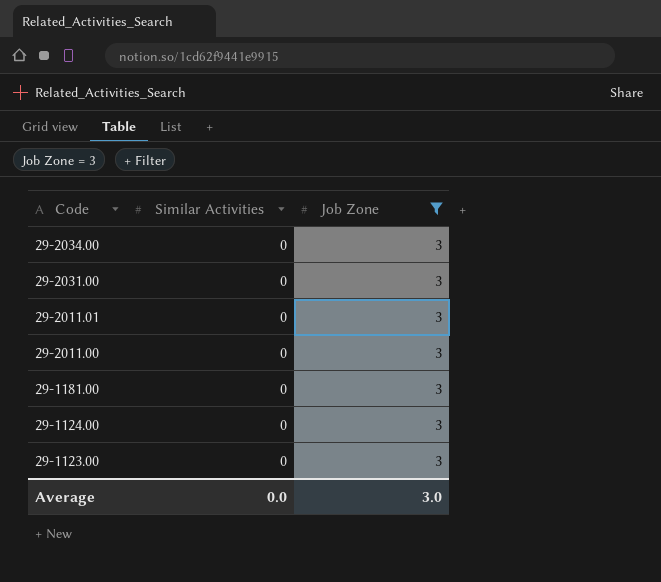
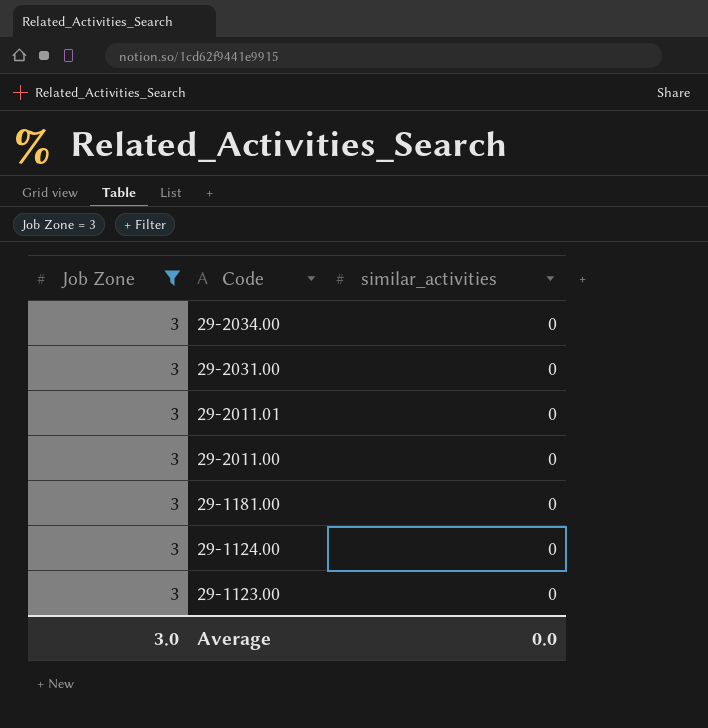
column Job Zone | position: 3 -> 1
column name: Similar Activities -> similar_activities

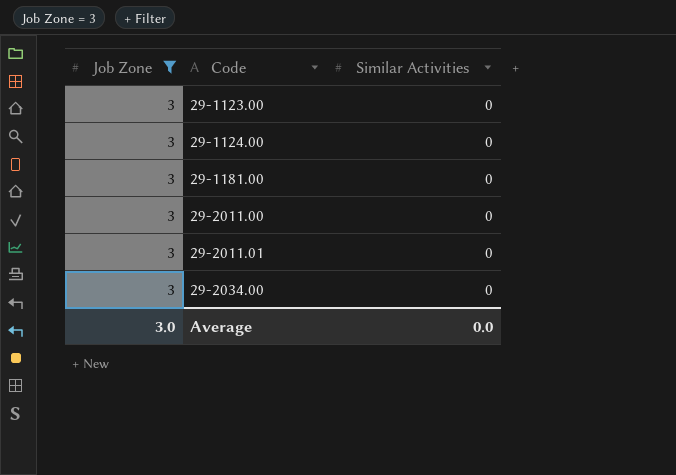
row order: Code descending -> Code ascending
column name: similar_activities -> Similar Activities
row 29-2031.00: 3 | 0 -> none

